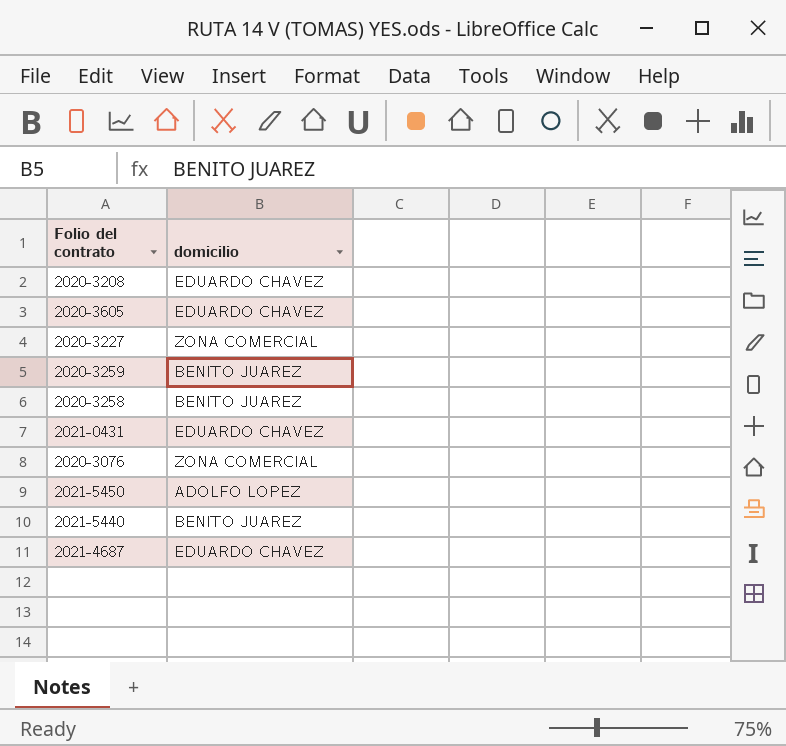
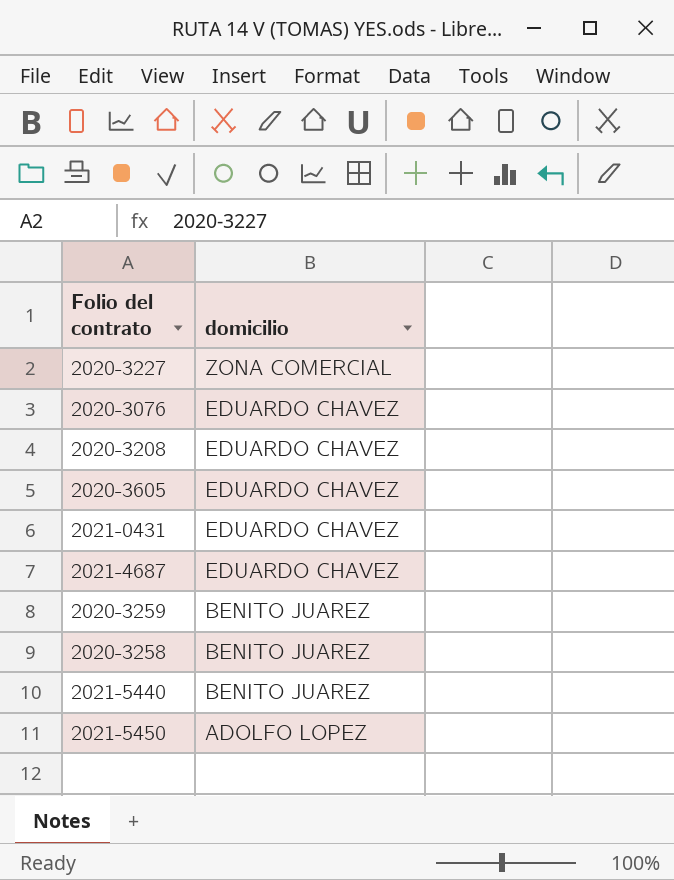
row order: none -> domicilio descending
2020-3076 | domicilio: ZONA COMERCIAL -> EDUARDO CHAVEZ

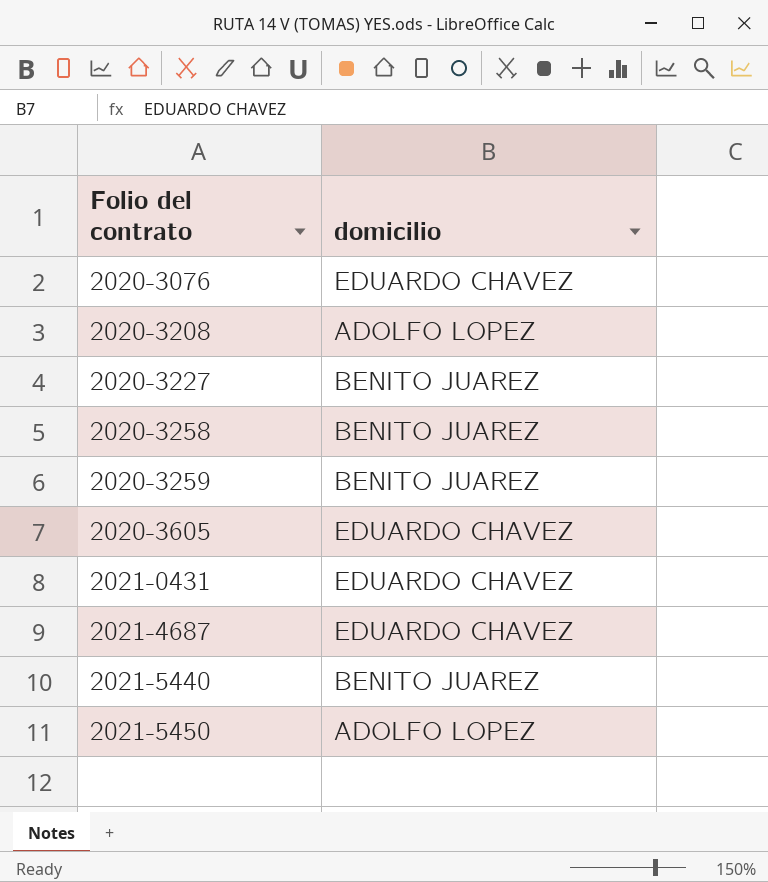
row order: domicilio descending -> Folio del contrato ascending
2020-3208 | domicilio: EDUARDO CHAVEZ -> ADOLFO LOPEZ
2020-3227 | domicilio: ZONA COMERCIAL -> BENITO JUAREZ

